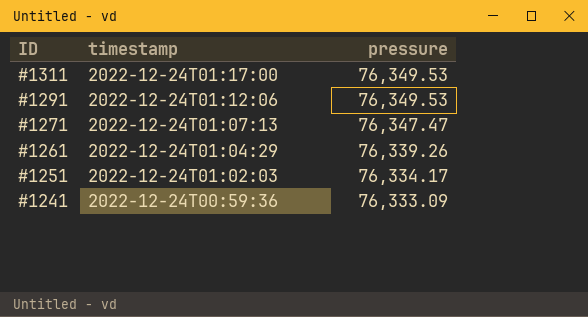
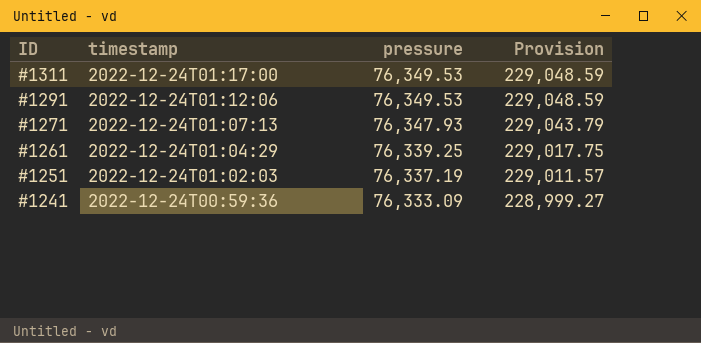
column Provision | formula: none -> [pressure] * 3
#1271 | pressure: 76,347.47 -> 76,347.93
#1261 | pressure: 76,339.26 -> 76,339.25
#1251 | pressure: 76,334.17 -> 76,337.19

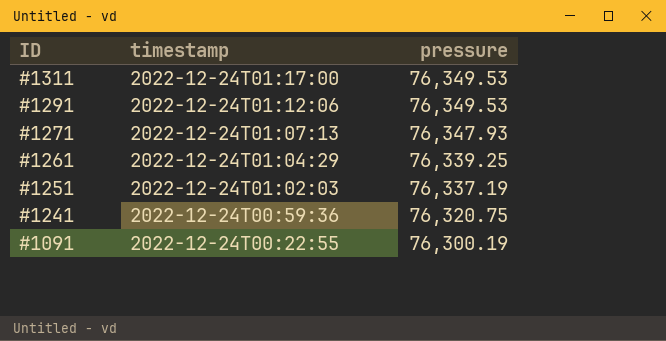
column Provision | formula: [pressure] * 3 -> none
#1241 | pressure: 76,333.09 -> 76,320.75
row #1091: none -> 2022-12-24T00:22:55 | 76,300.19

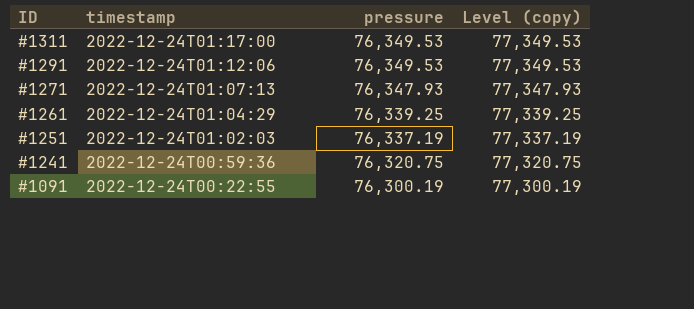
column Level (copy) | formula: none -> [pressure] + 1000

